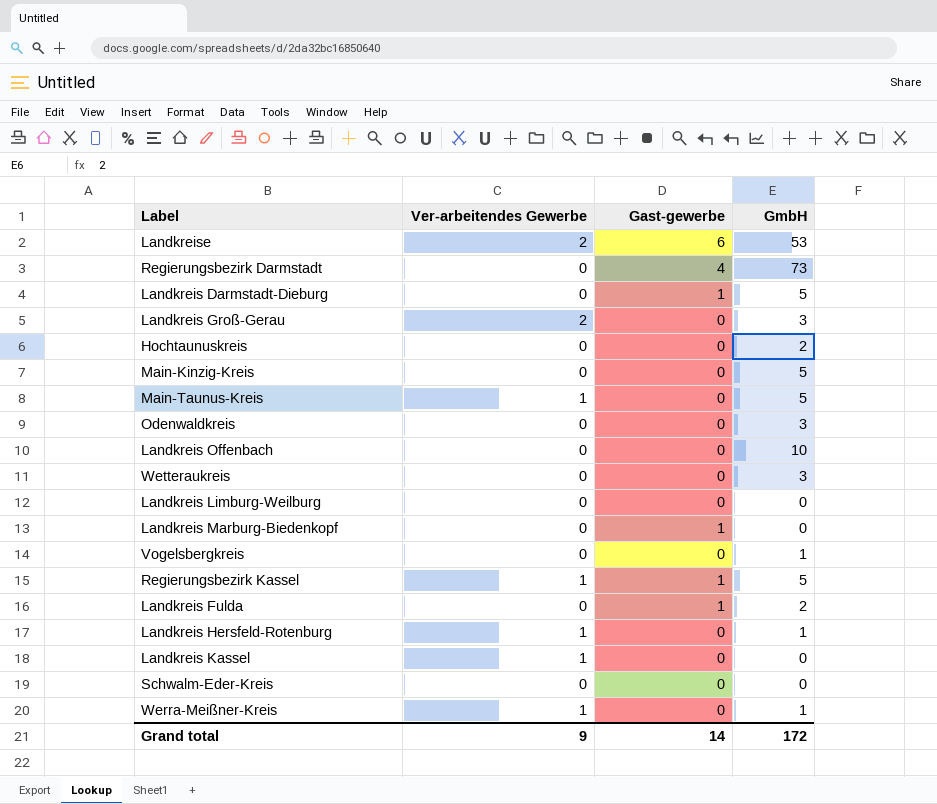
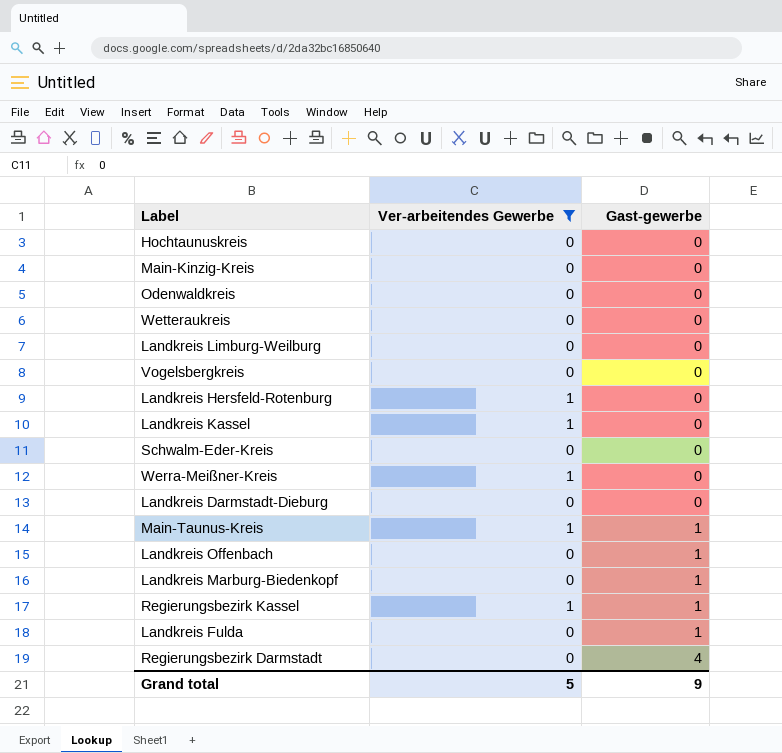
filter: none -> Ver-arbeitendes Gewerbe != 2
row order: none -> Gast-gewerbe ascending
column GmbH | position: 4 -> none
Landkreis Darmstadt-Dieburg | Gast-gewerbe: 1 -> 0
Main-Taunus-Kreis | Gast-gewerbe: 0 -> 1
Landkreis Offenbach | Gast-gewerbe: 0 -> 1
Grand total | Ver-arbeitendes Gewerbe: 9 -> 5
Grand total | Gast-gewerbe: 14 -> 9

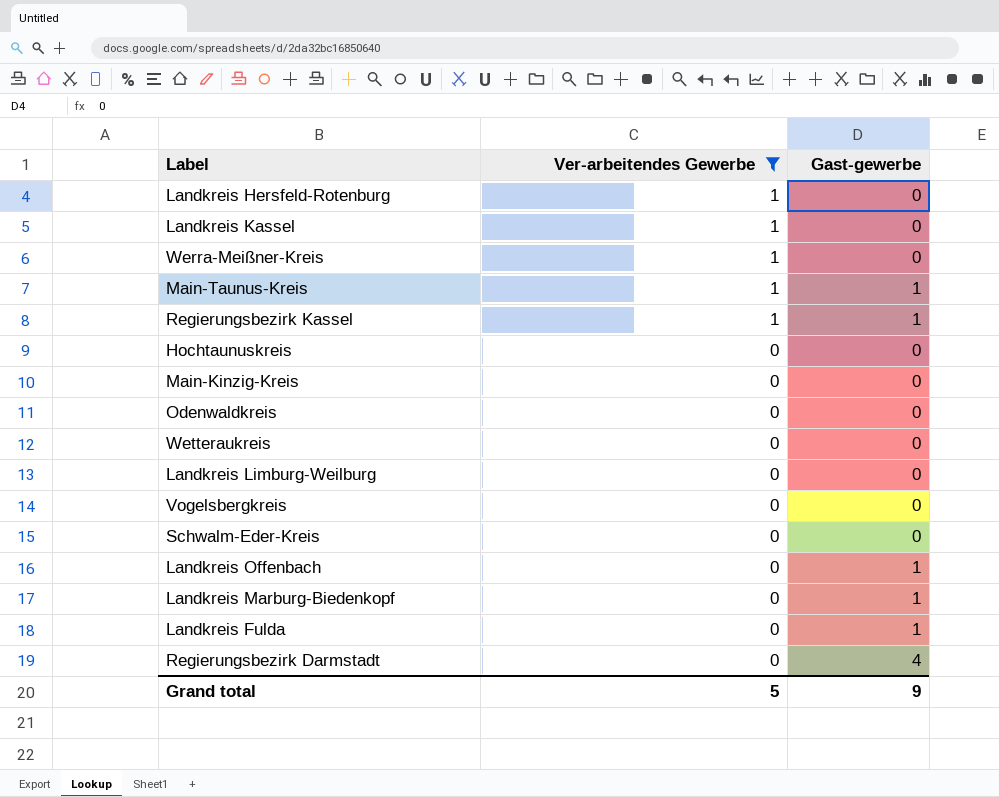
row order: Gast-gewerbe ascending -> Ver-arbeitendes Gewerbe descending
row Landkreis Darmstadt-Dieburg: 0 | 0 -> none

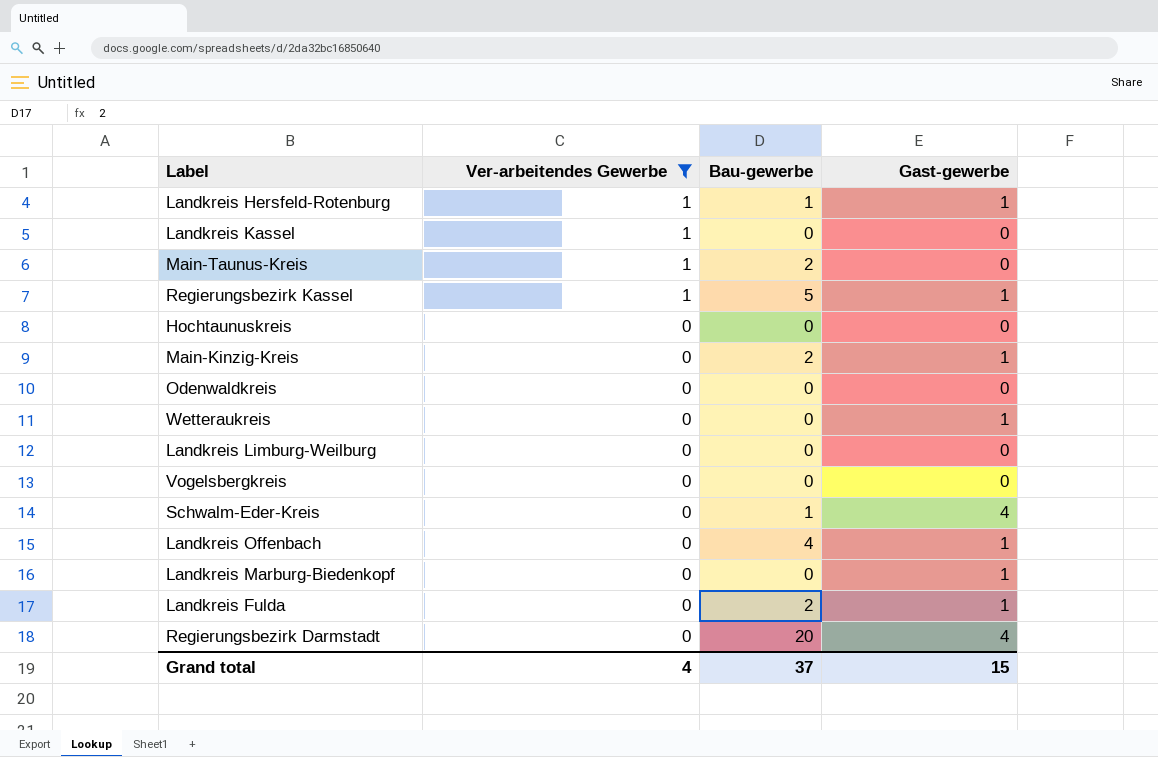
column Bau-gewerbe | position: none -> 3
row Werra-Meißner-Kreis: 1 | 0 -> none
Landkreis Hersfeld-Rotenburg | Gast-gewerbe: 0 -> 1
Main-Taunus-Kreis | Gast-gewerbe: 1 -> 0
Main-Kinzig-Kreis | Gast-gewerbe: 0 -> 1
Wetteraukreis | Gast-gewerbe: 0 -> 1
Schwalm-Eder-Kreis | Gast-gewerbe: 0 -> 4
Grand total | Ver-arbeitendes Gewerbe: 5 -> 4
Grand total | Gast-gewerbe: 9 -> 15

